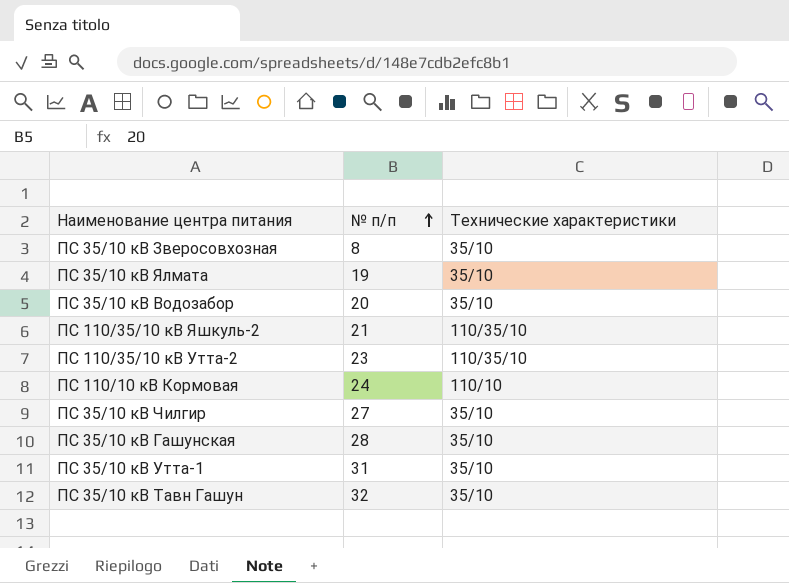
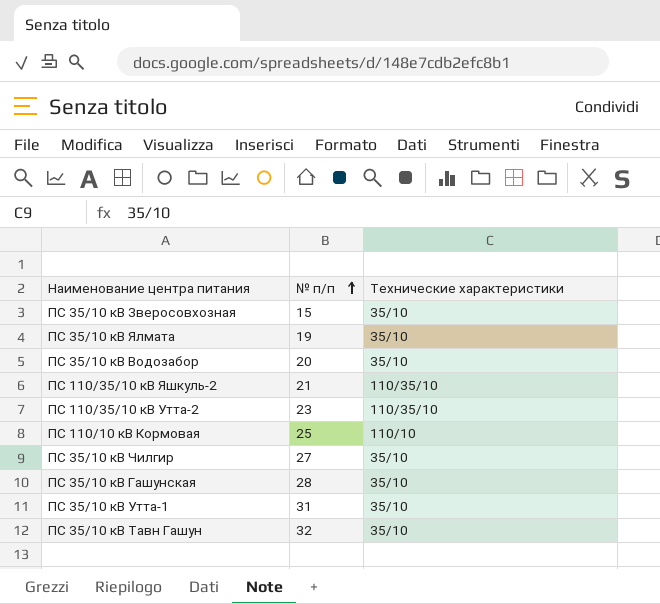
ПС 35/10 кВ Зверосовхозная | № п/п: 8 -> 15
ПС 110/10 кВ Кормовая | № п/п: 24 -> 25

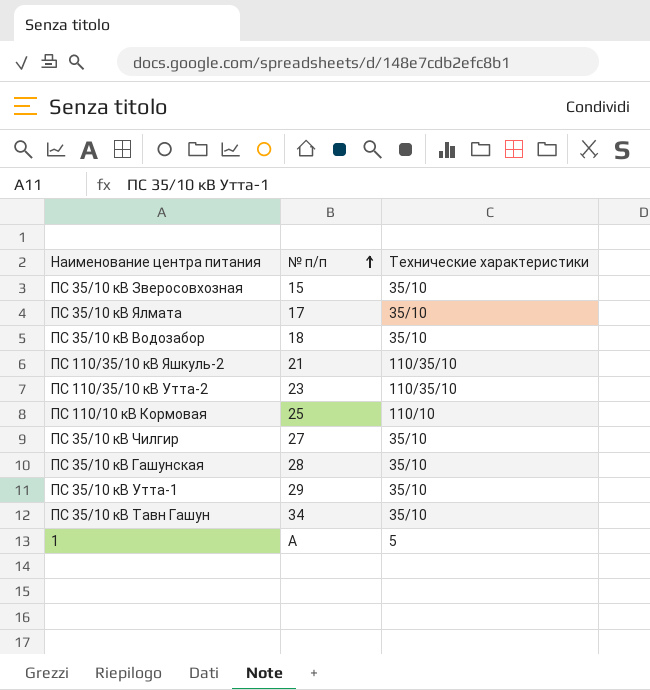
ПС 35/10 кВ Ялмата | № п/п: 19 -> 17
ПС 35/10 кВ Водозабор | № п/п: 20 -> 18
ПС 35/10 кВ Утта-1 | № п/п: 31 -> 29
ПС 35/10 кВ Тавн Гашун | № п/п: 32 -> 34
row 1: none -> А | 5

